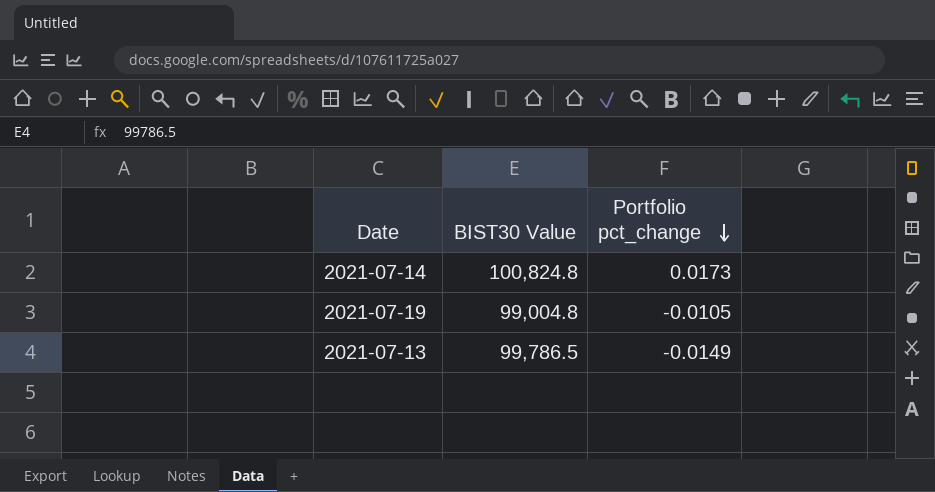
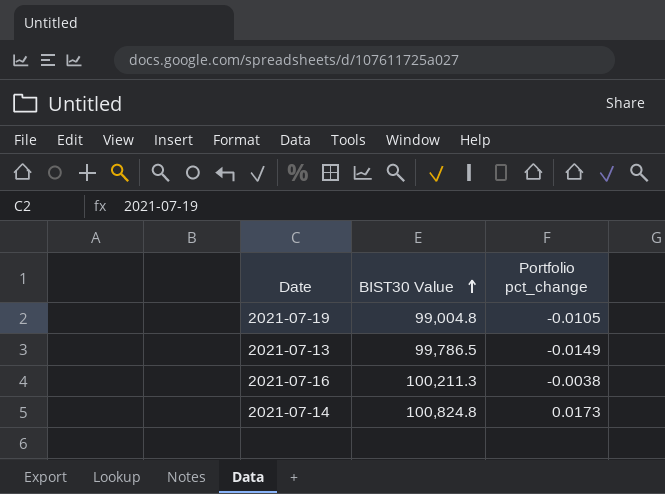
row order: Portfolio pct_change descending -> BIST30 Value ascending
row 2021-07-16: none -> 100,211.3 | -0.0038

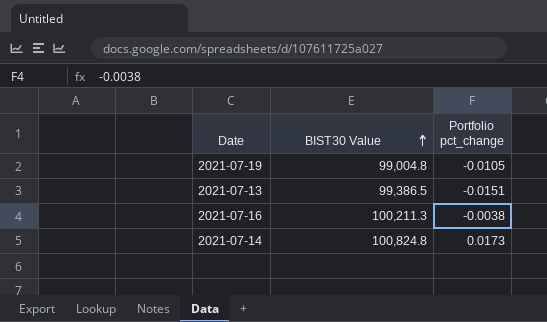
2021-07-13 | BIST30 Value: 99,786.5 -> 99,386.5
2021-07-13 | Portfolio pct_change: -0.0149 -> -0.0151

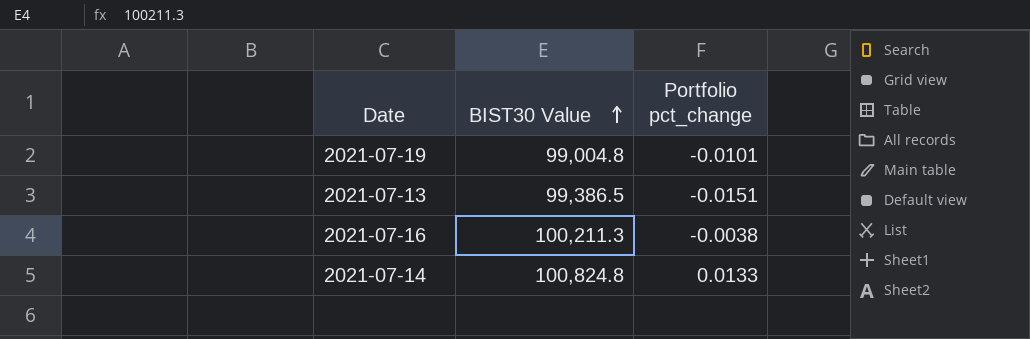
2021-07-19 | Portfolio pct_change: -0.0105 -> -0.0101
2021-07-14 | Portfolio pct_change: 0.0173 -> 0.0133

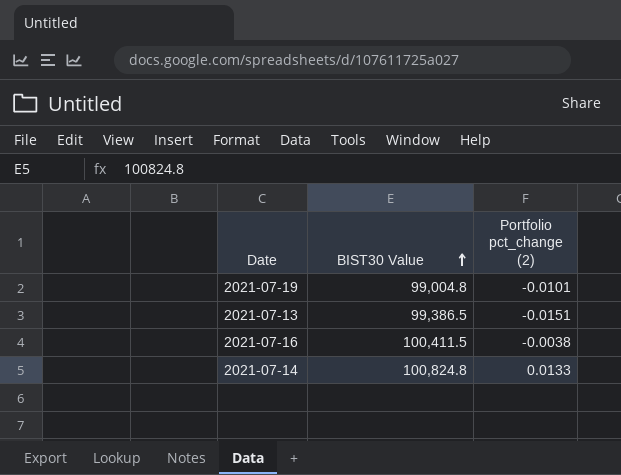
column name: Portfolio pct_change -> Portfolio pct_change (2)
2021-07-16 | BIST30 Value: 100,211.3 -> 100,411.5

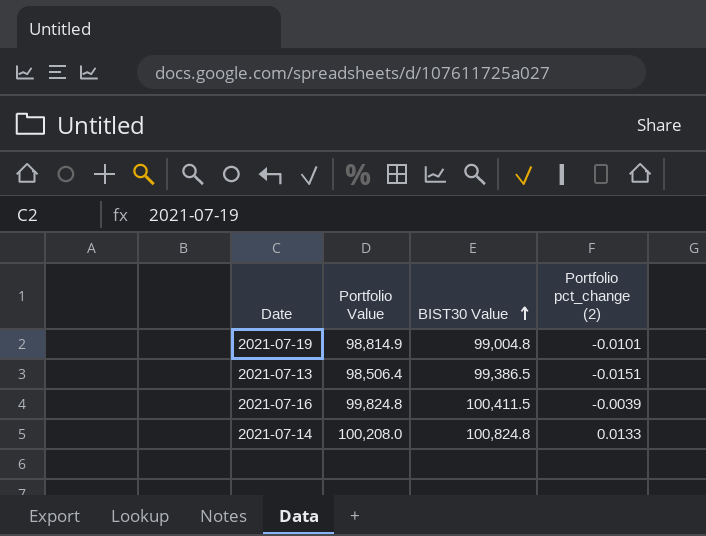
column Portfolio Value | position: none -> 2
2021-07-16 | Portfolio pct_change (2): -0.0038 -> -0.0039

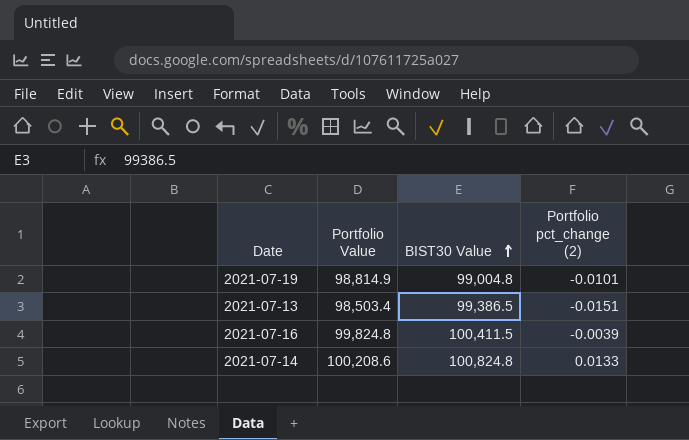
2021-07-13 | Portfolio Value: 98,506.4 -> 98,503.4
2021-07-14 | Portfolio Value: 100,208.0 -> 100,208.6

